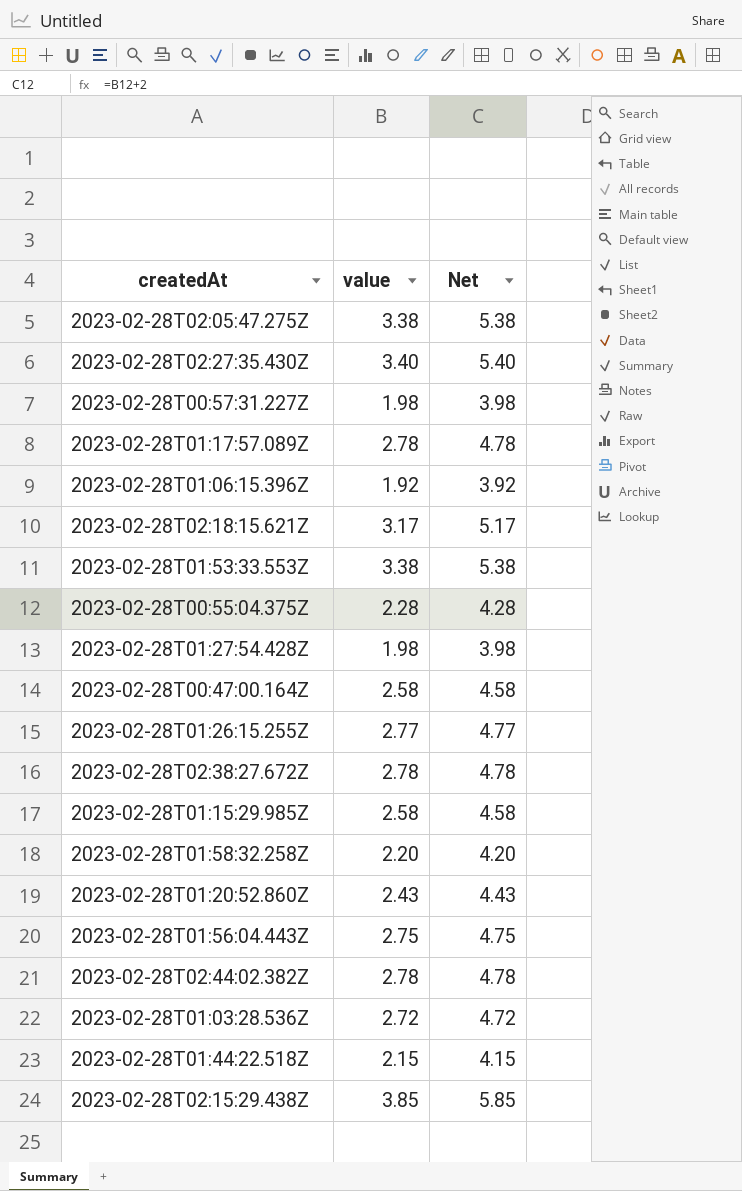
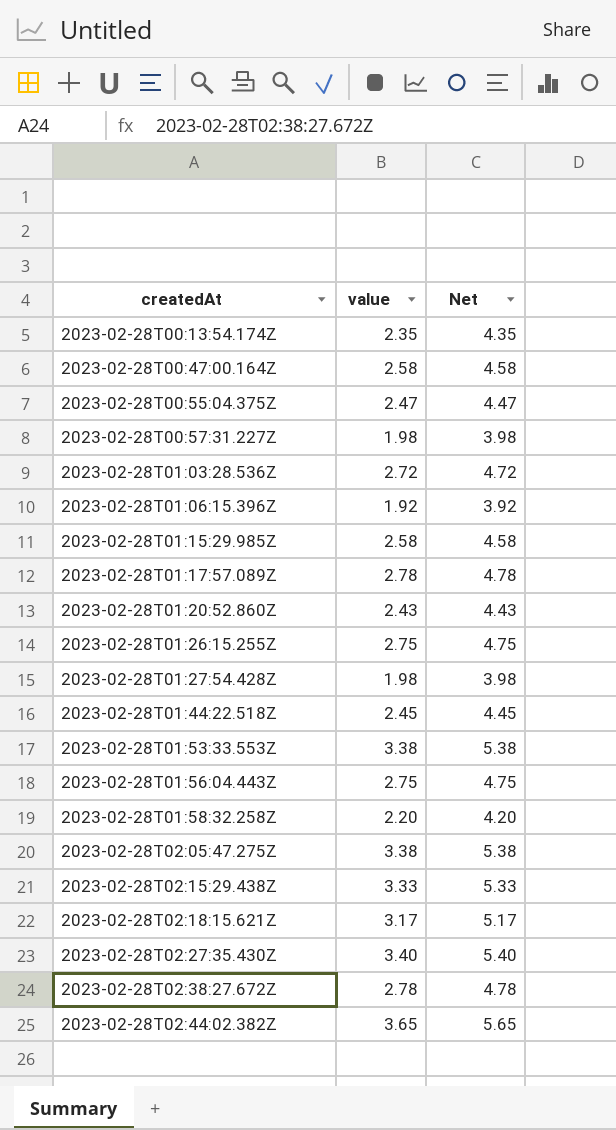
row order: none -> createdAt ascending
row 2023-02-28T00:13:54.174Z: none -> 2.35 | 4.35
2023-02-28T00:55:04.375Z | value: 2.28 -> 2.47
2023-02-28T00:55:04.375Z | Net: 4.28 -> 4.47
2023-02-28T01:26:15.255Z | value: 2.77 -> 2.75
2023-02-28T01:26:15.255Z | Net: 4.77 -> 4.75
2023-02-28T01:44:22.518Z | value: 2.15 -> 2.45
2023-02-28T01:44:22.518Z | Net: 4.15 -> 4.45
2023-02-28T02:15:29.438Z | value: 3.85 -> 3.33
2023-02-28T02:15:29.438Z | Net: 5.85 -> 5.33
2023-02-28T02:44:02.382Z | value: 2.78 -> 3.65
2023-02-28T02:44:02.382Z | Net: 4.78 -> 5.65

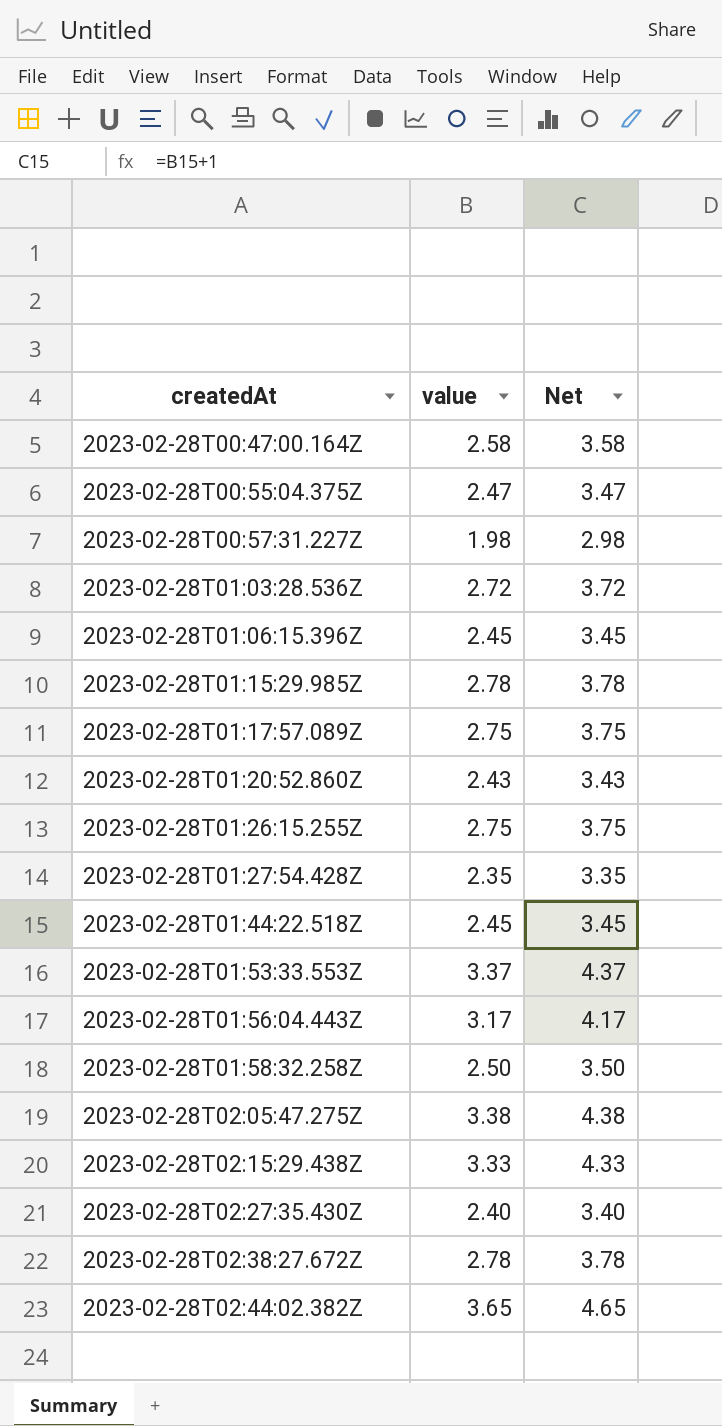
column Net | formula: [value] + 2 -> [value] + 1
row 2023-02-28T00:13:54.174Z: 2.35 | 4.35 -> none
row 2023-02-28T02:18:15.621Z: 3.17 | 5.17 -> none
2023-02-28T01:06:15.396Z | value: 1.92 -> 2.45
2023-02-28T01:15:29.985Z | value: 2.58 -> 2.78
2023-02-28T01:17:57.089Z | value: 2.78 -> 2.75
2023-02-28T01:27:54.428Z | value: 1.98 -> 2.35
2023-02-28T01:53:33.553Z | value: 3.38 -> 3.37
2023-02-28T01:56:04.443Z | value: 2.75 -> 3.17
2023-02-28T01:58:32.258Z | value: 2.20 -> 2.50
2023-02-28T02:27:35.430Z | value: 3.40 -> 2.40

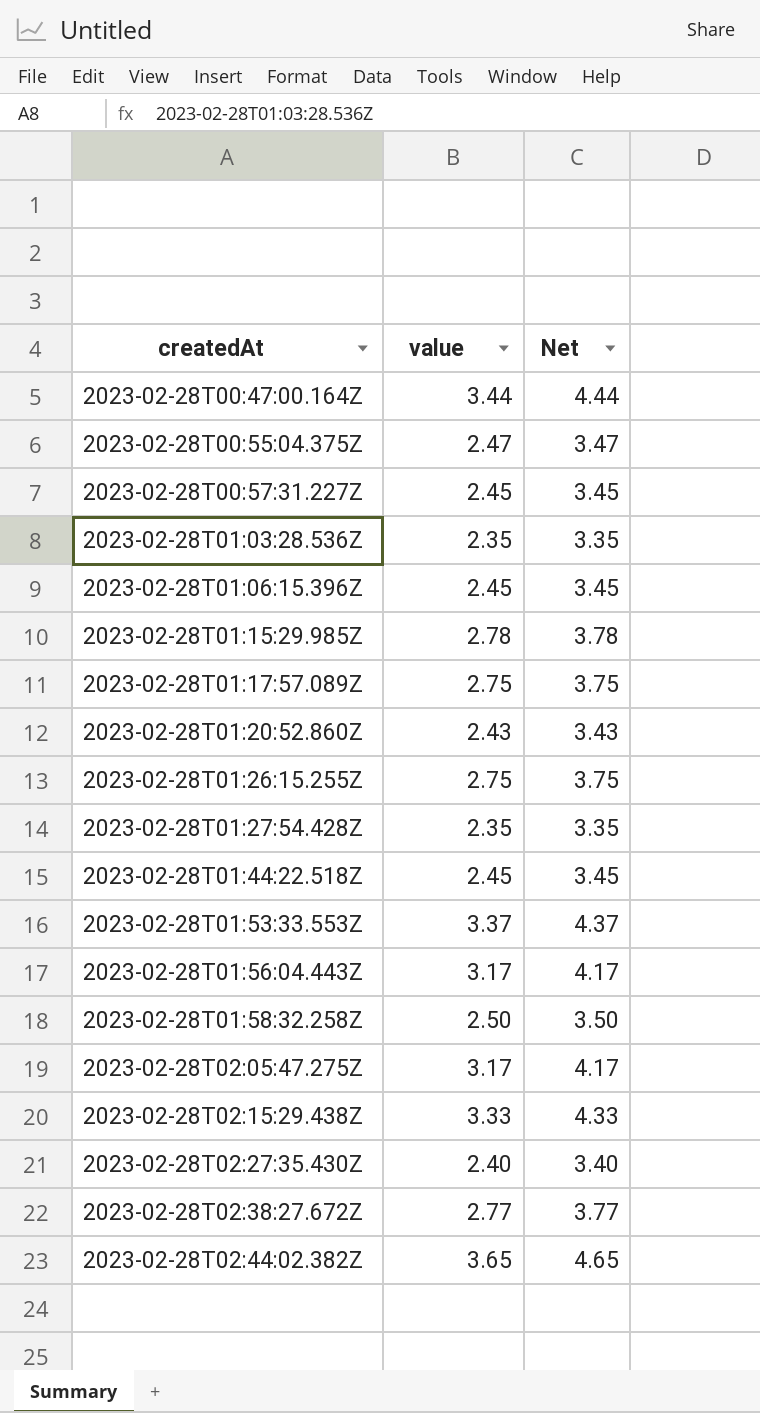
2023-02-28T00:47:00.164Z | value: 2.58 -> 3.44
2023-02-28T00:47:00.164Z | Net: 3.58 -> 4.44
2023-02-28T00:57:31.227Z | value: 1.98 -> 2.45
2023-02-28T00:57:31.227Z | Net: 2.98 -> 3.45
2023-02-28T01:03:28.536Z | value: 2.72 -> 2.35
2023-02-28T01:03:28.536Z | Net: 3.72 -> 3.35
2023-02-28T02:05:47.275Z | value: 3.38 -> 3.17
2023-02-28T02:05:47.275Z | Net: 4.38 -> 4.17
2023-02-28T02:38:27.672Z | value: 2.78 -> 2.77
2023-02-28T02:38:27.672Z | Net: 3.78 -> 3.77

